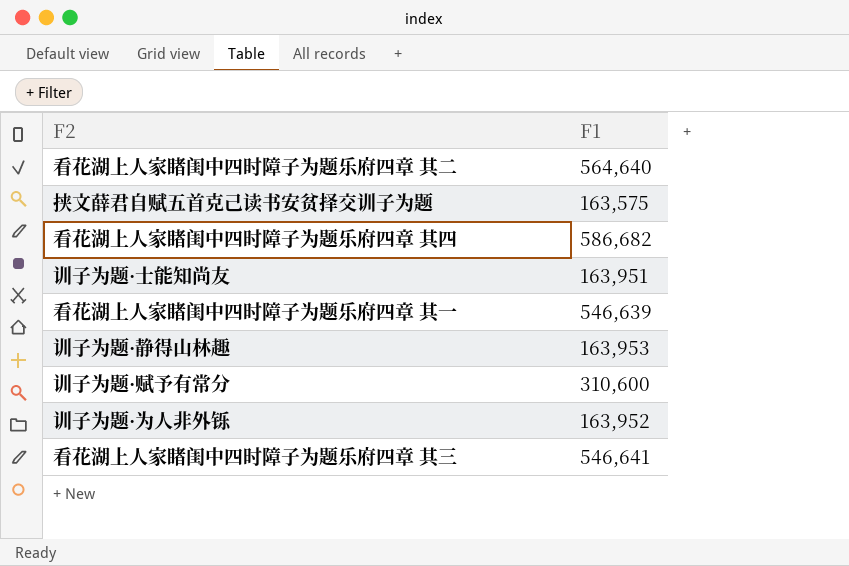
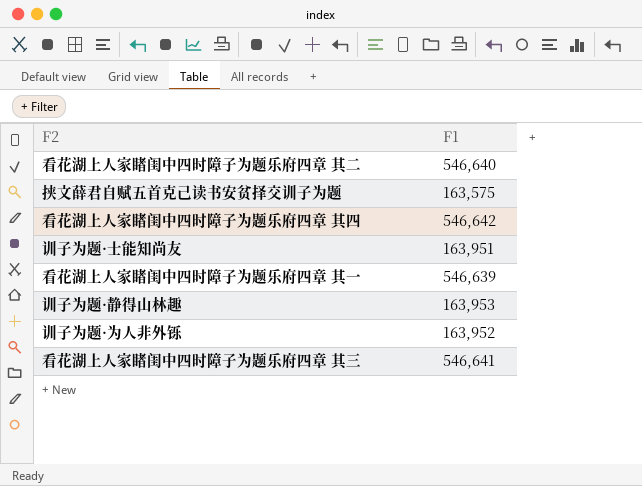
row 训子为题·赋予有常分: 310,600 -> none
看花湖上人家睹闺中四时障子为题乐府四章 其二 | F1: 564,640 -> 546,640
看花湖上人家睹闺中四时障子为题乐府四章 其四 | F1: 586,682 -> 546,642

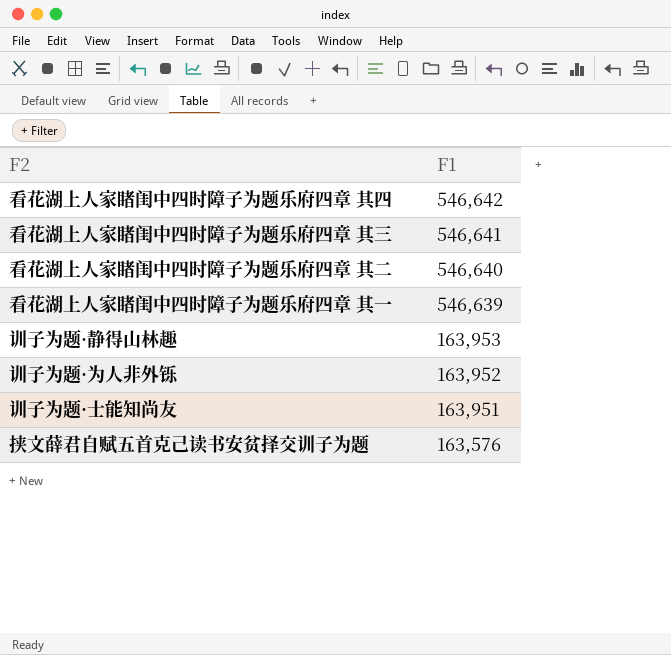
row order: none -> F1 descending
挟文薛君自赋五首克己读书安贫择交训子为题 | F1: 163,575 -> 163,576

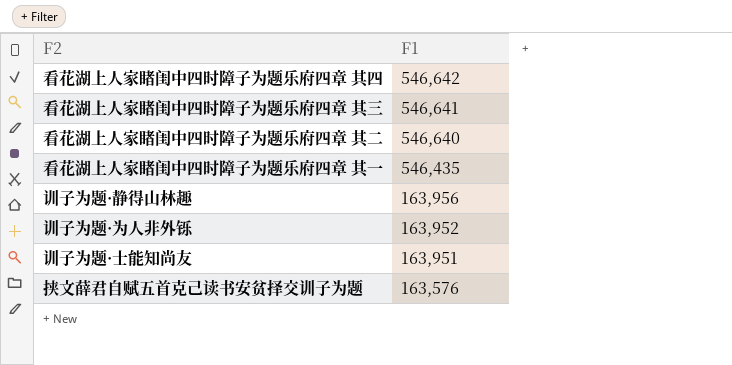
看花湖上人家睹闺中四时障子为题乐府四章 其一 | F1: 546,639 -> 546,435
训子为题·静得山林趣 | F1: 163,953 -> 163,956

